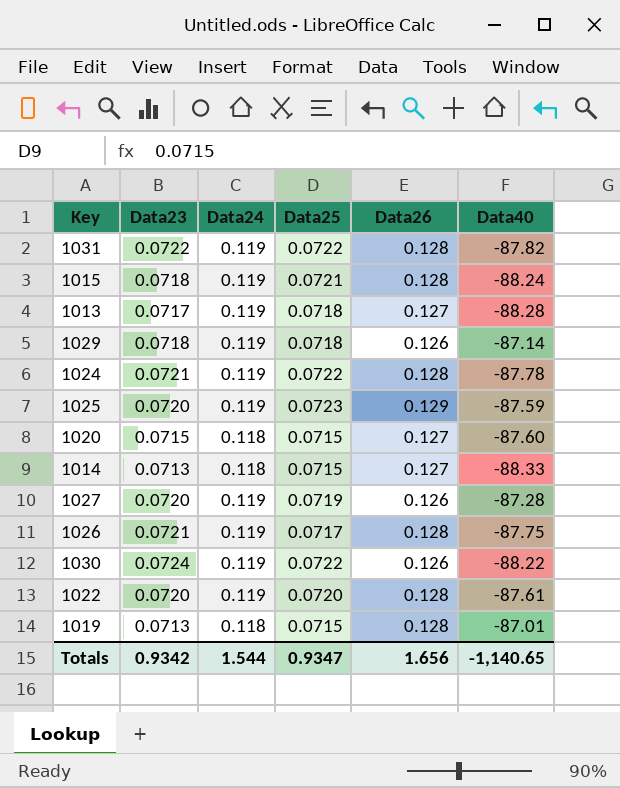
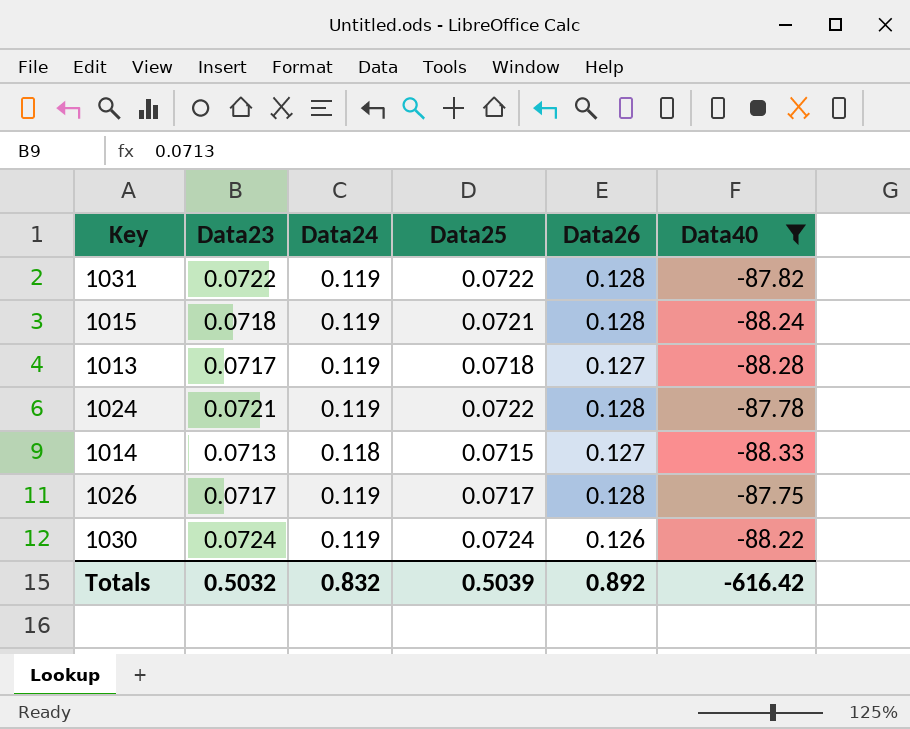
filter: none -> Data40 <= -87.75
1026 | Data23: 0.0721 -> 0.0717
1030 | Data25: 0.0722 -> 0.0724
Totals | Data23: 0.9342 -> 0.5032
Totals | Data24: 1.544 -> 0.832
Totals | Data25: 0.9347 -> 0.5039
Totals | Data26: 1.656 -> 0.892
Totals | Data40: -1,140.65 -> -616.42

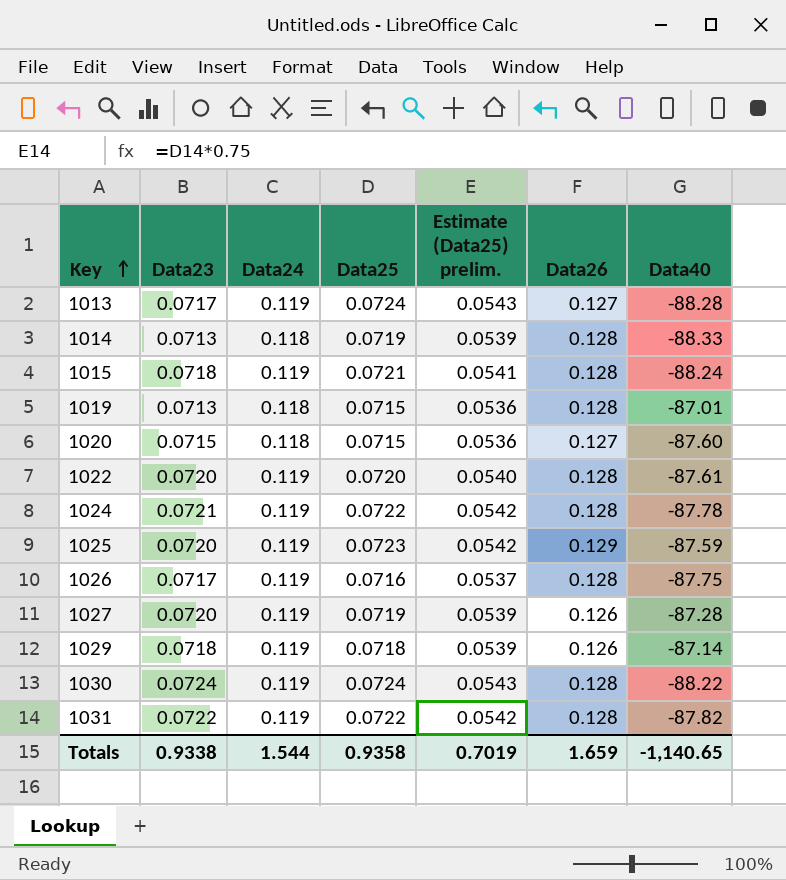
filter: Data40 <= -87.75 -> none
row order: none -> Key ascending
column Estimate (Data25) prelim. | formula: none -> [Data25] * 0.75
1013 | Data25: 0.0718 -> 0.0724
1014 | Data25: 0.0715 -> 0.0719
1014 | Data26: 0.127 -> 0.128
1026 | Data25: 0.0717 -> 0.0716
1030 | Data26: 0.126 -> 0.128
Totals | Data23: 0.5032 -> 0.9338
Totals | Data24: 0.832 -> 1.544
Totals | Data25: 0.5039 -> 0.9358
Totals | Data26: 0.892 -> 1.659
Totals | Data40: -616.42 -> -1,140.65

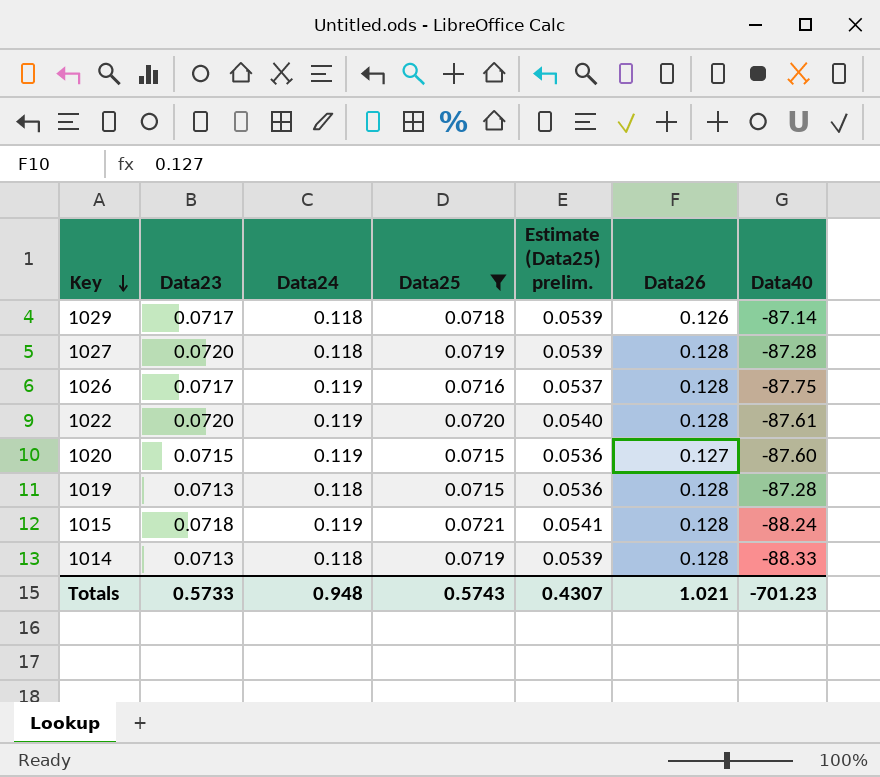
filter: none -> Data25 <= 0.0721
row order: Key ascending -> Key descending
1029 | Data23: 0.0718 -> 0.0717
1029 | Data24: 0.119 -> 0.118
1027 | Data24: 0.119 -> 0.118
1027 | Data26: 0.126 -> 0.128
1020 | Data24: 0.118 -> 0.119
1019 | Data40: -87.01 -> -87.28
Totals | Data23: 0.9338 -> 0.5733
Totals | Data24: 1.544 -> 0.948
Totals | Data25: 0.9358 -> 0.5743
Totals | Estimate (Data25) prelim.: 0.7019 -> 0.4307
Totals | Data26: 1.659 -> 1.021
Totals | Data40: -1,140.65 -> -701.23

